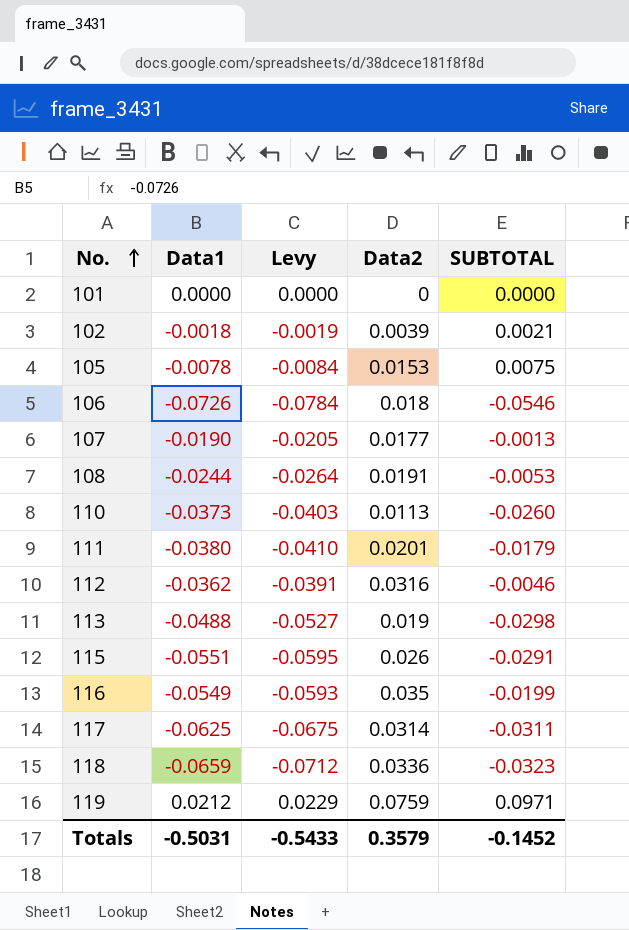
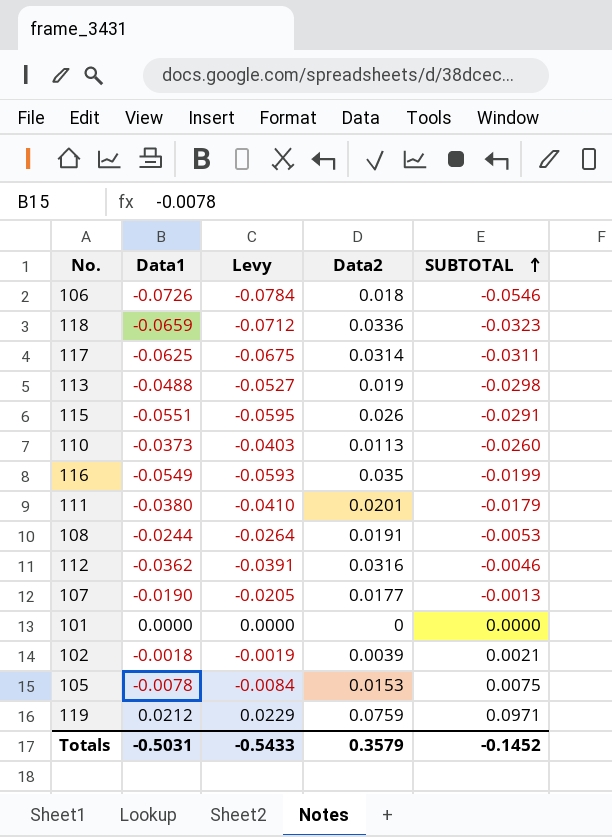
row order: No. ascending -> SUBTOTAL ascending

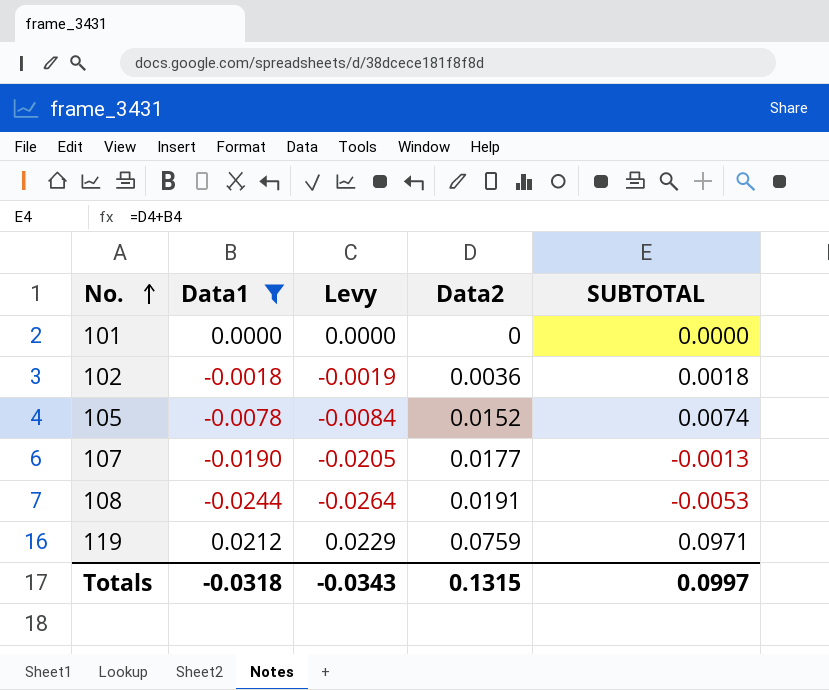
filter: none -> Data1 >= -0.0244
row order: SUBTOTAL ascending -> No. ascending
102 | Data2: 0.0039 -> 0.0036
102 | SUBTOTAL: 0.0021 -> 0.0018
105 | Data2: 0.0153 -> 0.0152
105 | SUBTOTAL: 0.0075 -> 0.0074
Totals | Data1: -0.5031 -> -0.0318
Totals | Levy: -0.5433 -> -0.0343
Totals | Data2: 0.3579 -> 0.1315
Totals | SUBTOTAL: -0.1452 -> 0.0997

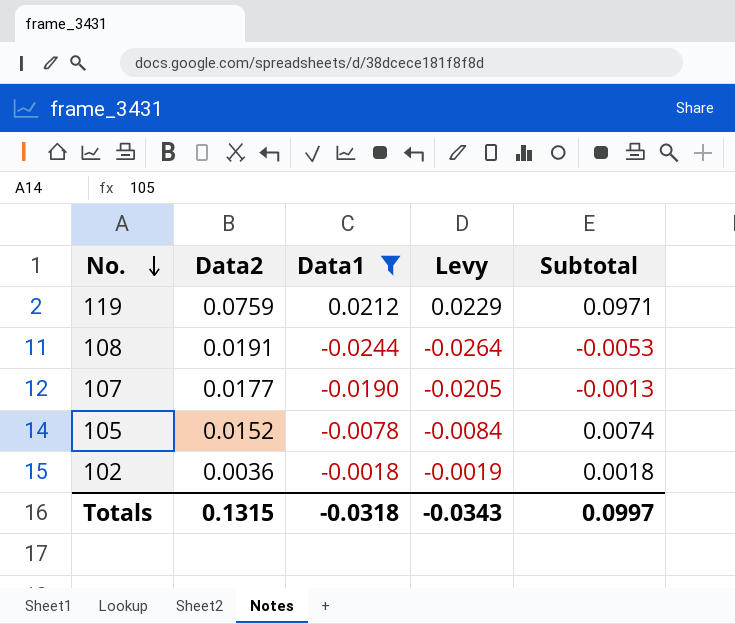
row order: No. ascending -> No. descending
column Data2 | position: 4 -> 2
column name: SUBTOTAL -> Subtotal
row 101: 0.0000 | 0.0000 | 0 | 0.0000 -> none

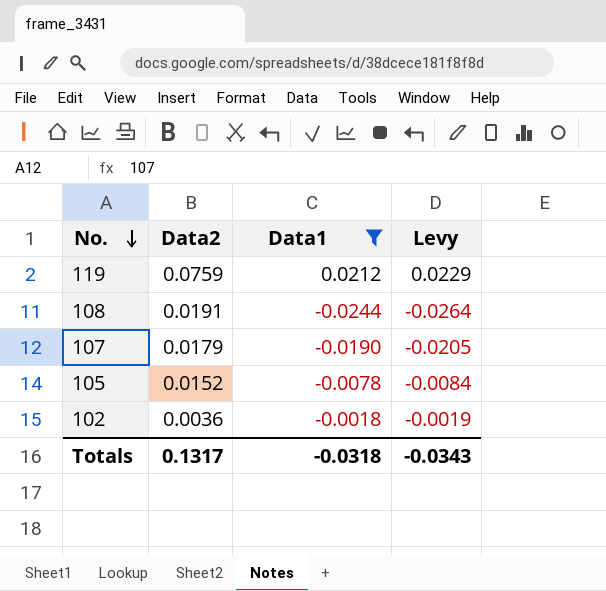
column Subtotal | formula: [Data2] + [Data1] -> none
107 | Data2: 0.0177 -> 0.0179
Totals | Data2: 0.1315 -> 0.1317

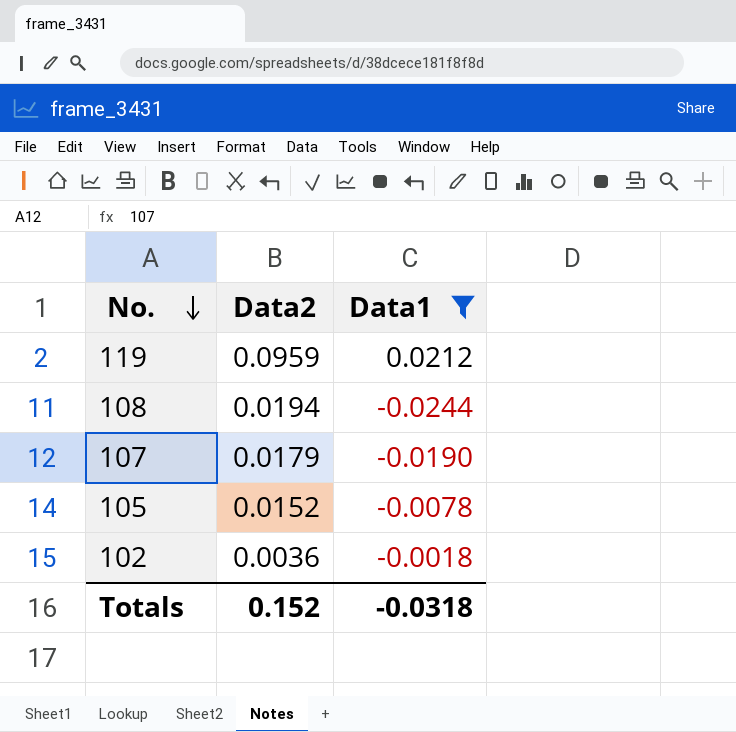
column Levy | formula: [Data1] * 1.08 -> none
119 | Data2: 0.0759 -> 0.0959
108 | Data2: 0.0191 -> 0.0194
Totals | Data2: 0.1317 -> 0.152

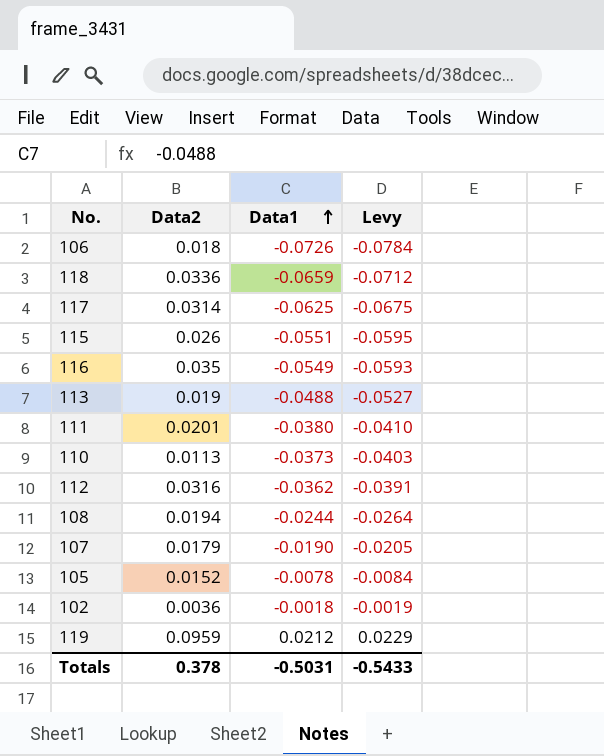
filter: Data1 >= -0.0244 -> none
row order: No. descending -> Data1 ascending
column Levy | formula: none -> [Data1] * 1.08
Totals | Data2: 0.152 -> 0.378
Totals | Data1: -0.0318 -> -0.5031

